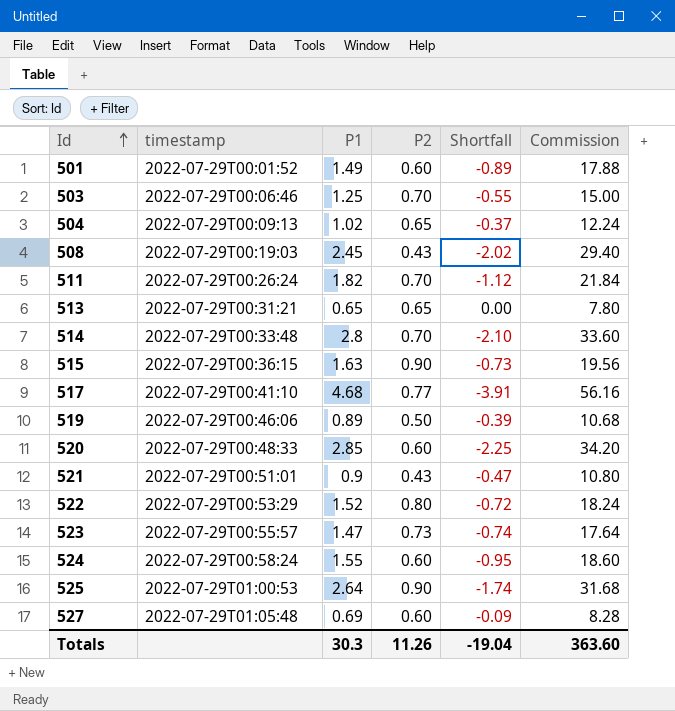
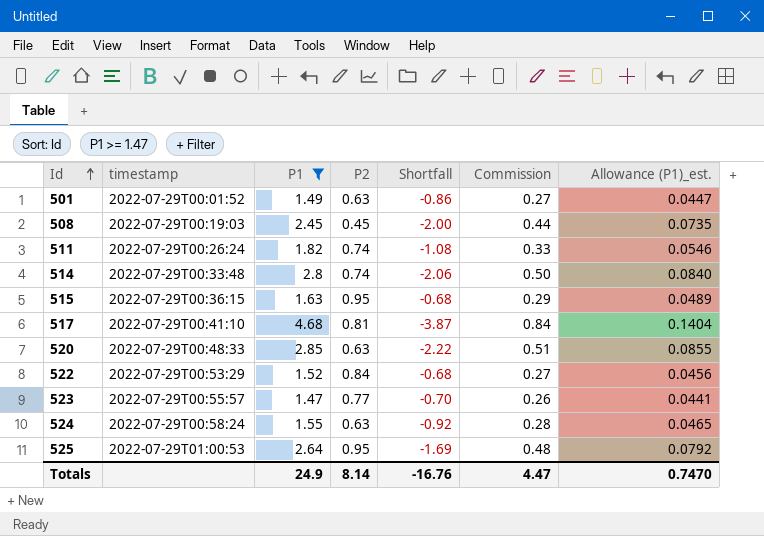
filter: none -> P1 >= 1.47
column Commission | formula: [P1] * 12 -> [P1] * 0.18
column Allowance (P1)_est. | formula: none -> [P1] * 0.03
501 | P2: 0.60 -> 0.63
501 | Shortfall: -0.89 -> -0.86
508 | P2: 0.43 -> 0.45
508 | Shortfall: -2.02 -> -2.00
511 | P2: 0.70 -> 0.74
511 | Shortfall: -1.12 -> -1.08
514 | P2: 0.70 -> 0.74
514 | Shortfall: -2.10 -> -2.06
515 | P2: 0.90 -> 0.95
515 | Shortfall: -0.73 -> -0.68
517 | P2: 0.77 -> 0.81
517 | Shortfall: -3.91 -> -3.87
520 | P2: 0.60 -> 0.63
520 | Shortfall: -2.25 -> -2.22
522 | P2: 0.80 -> 0.84
522 | Shortfall: -0.72 -> -0.68
523 | P2: 0.73 -> 0.77
523 | Shortfall: -0.74 -> -0.70
524 | P2: 0.60 -> 0.63
524 | Shortfall: -0.95 -> -0.92
525 | P2: 0.90 -> 0.95
525 | Shortfall: -1.74 -> -1.69
Totals | P1: 30.3 -> 24.9
Totals | P2: 11.26 -> 8.14
Totals | Shortfall: -19.04 -> -16.76
Totals | Commission: 363.60 -> 4.47

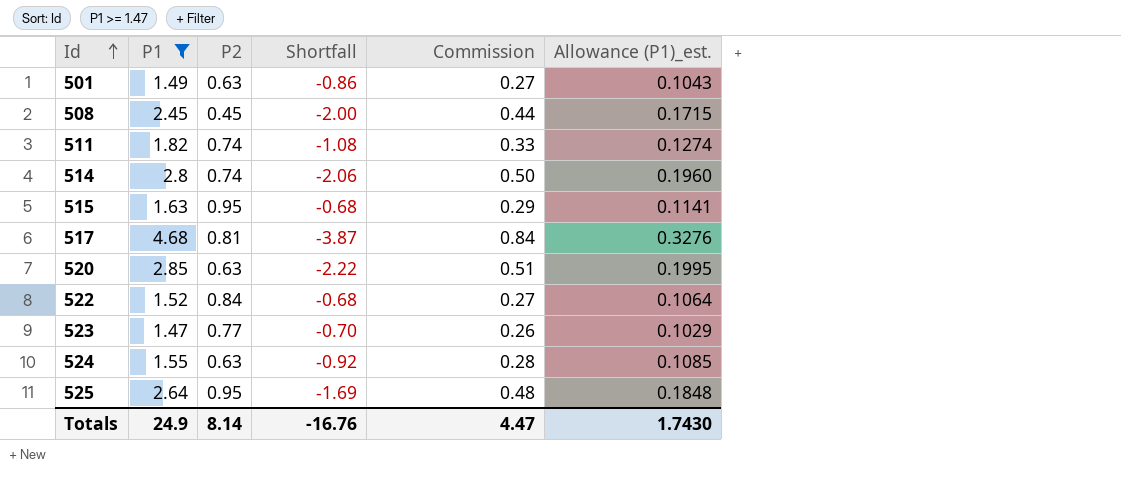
column timestamp | position: 2 -> none
column Allowance (P1)_est. | formula: [P1] * 0.03 -> [P1] * 0.07
Totals | Allowance (P1)_est.: 0.7470 -> 1.7430

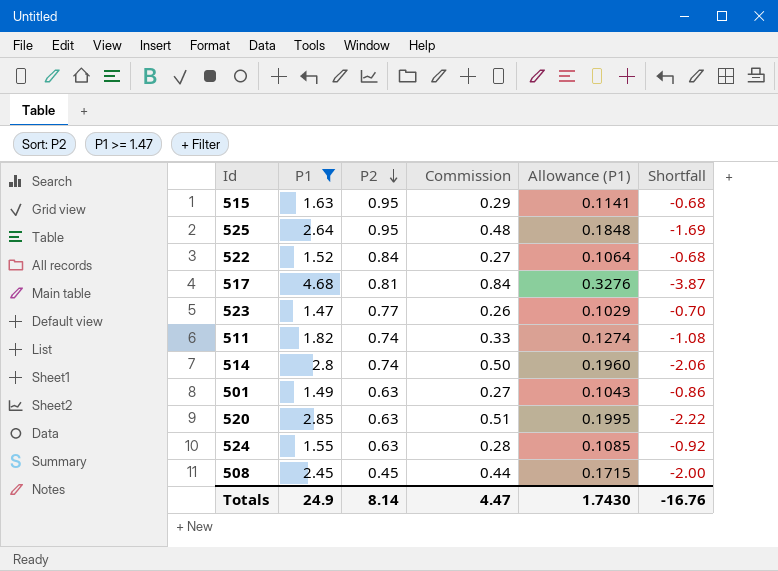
row order: Id ascending -> P2 descending
column name: Allowance (P1)_est. -> Allowance (P1)
column Shortfall | position: 4 -> 6

